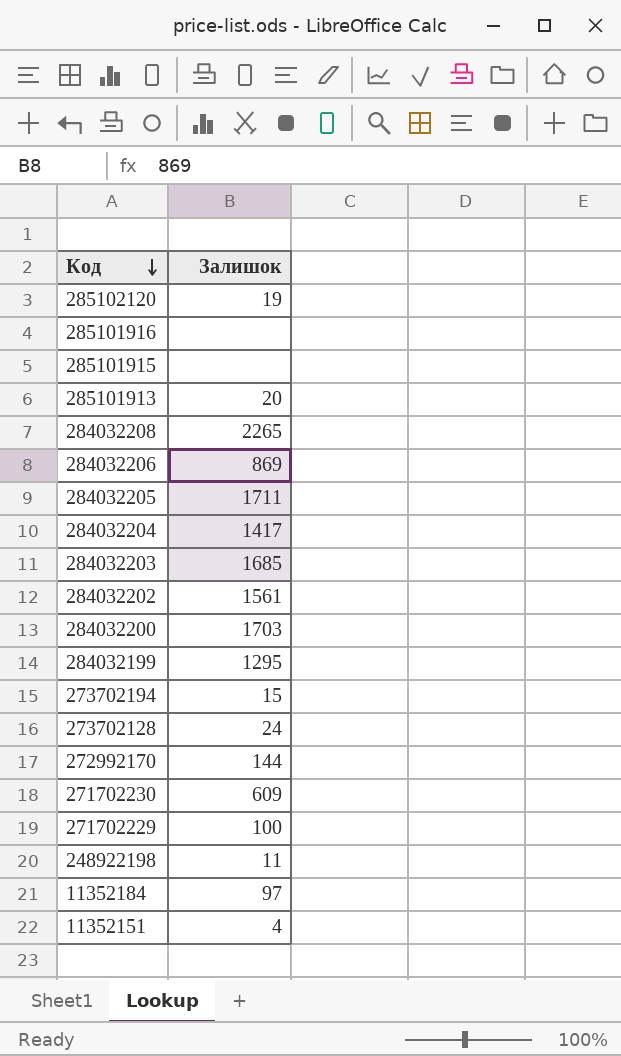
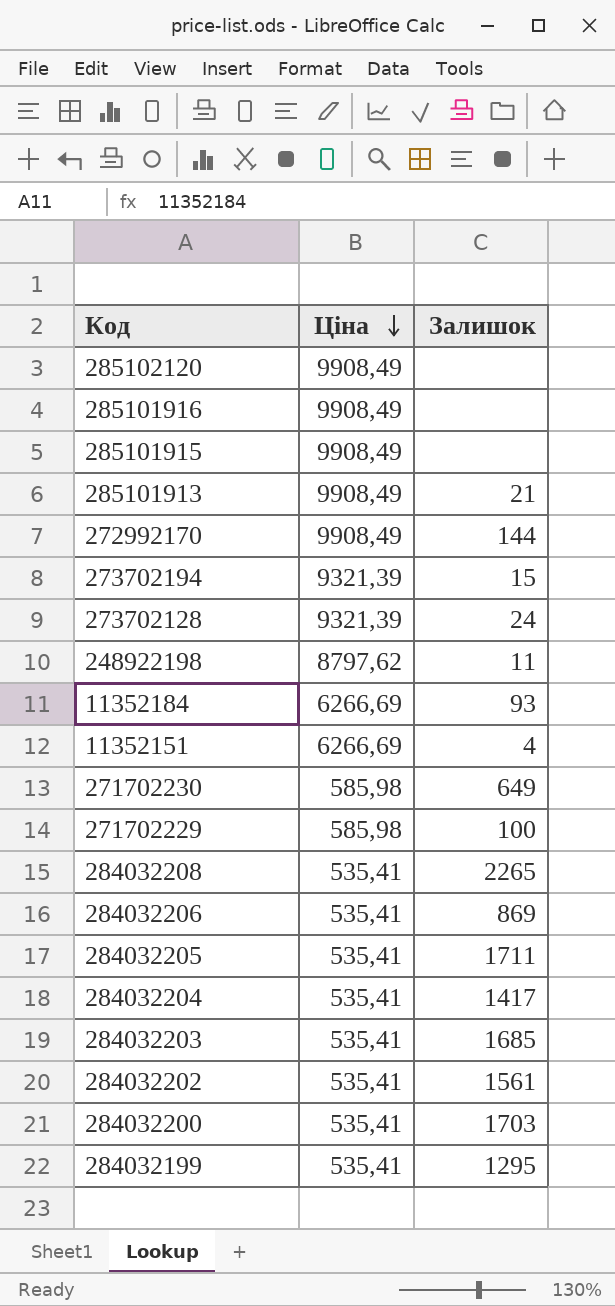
row order: Код descending -> Ціна descending
column Ціна | position: none -> 2
285102120 | Залишок: 19 -> none
285101913 | Залишок: 20 -> 21
11352184 | Залишок: 97 -> 93
271702230 | Залишок: 609 -> 649

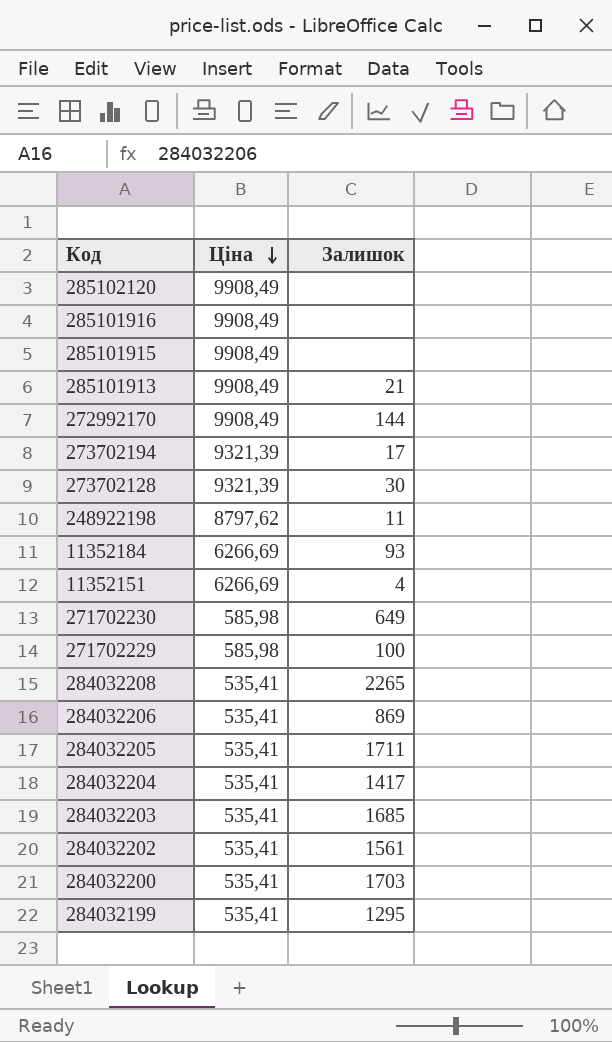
273702194 | Залишок: 15 -> 17
273702128 | Залишок: 24 -> 30

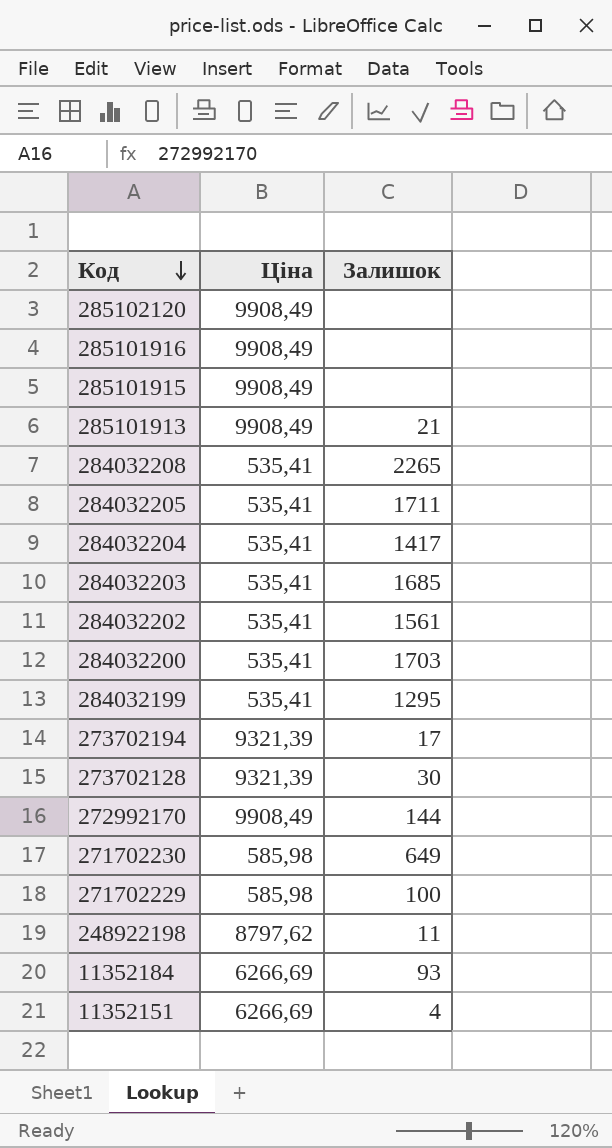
row order: Ціна descending -> Код descending
row 284032206: 535,41 | 869 -> none

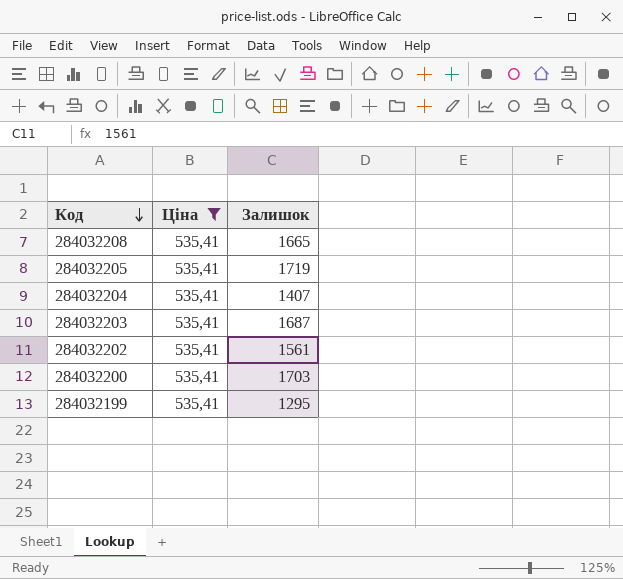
filter: none -> Ціна = 535,41
284032208 | Залишок: 2265 -> 1665
284032205 | Залишок: 1711 -> 1719
284032204 | Залишок: 1417 -> 1407
284032203 | Залишок: 1685 -> 1687

